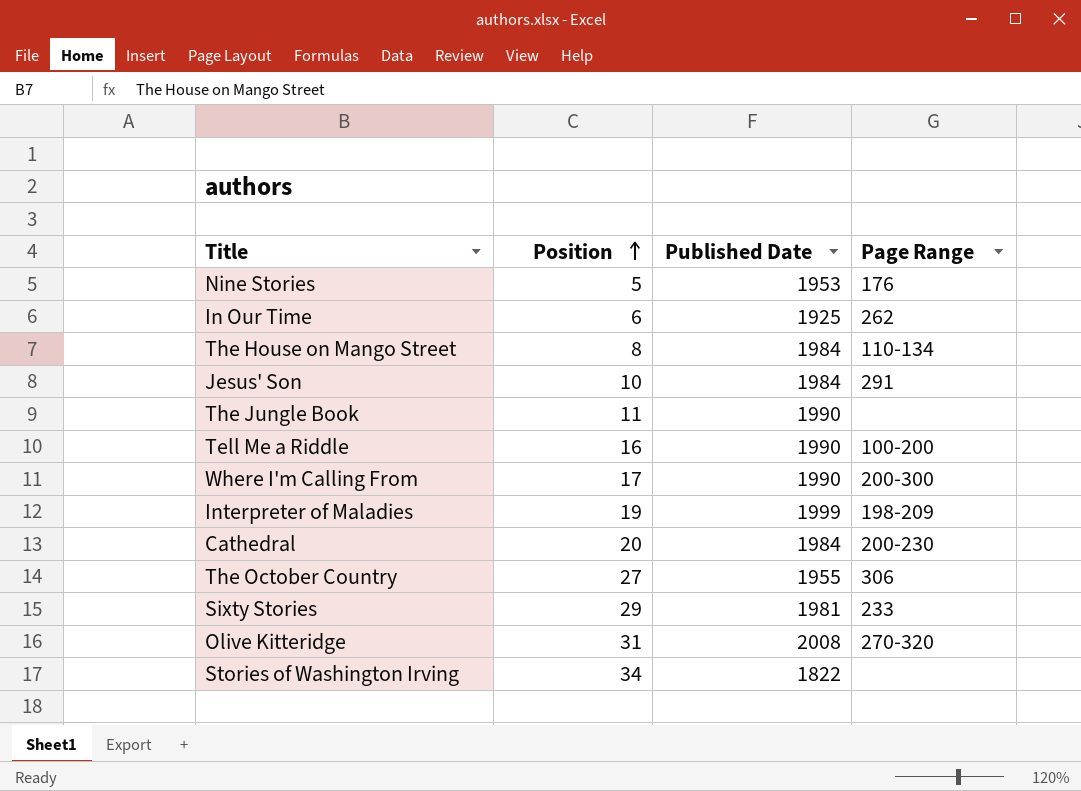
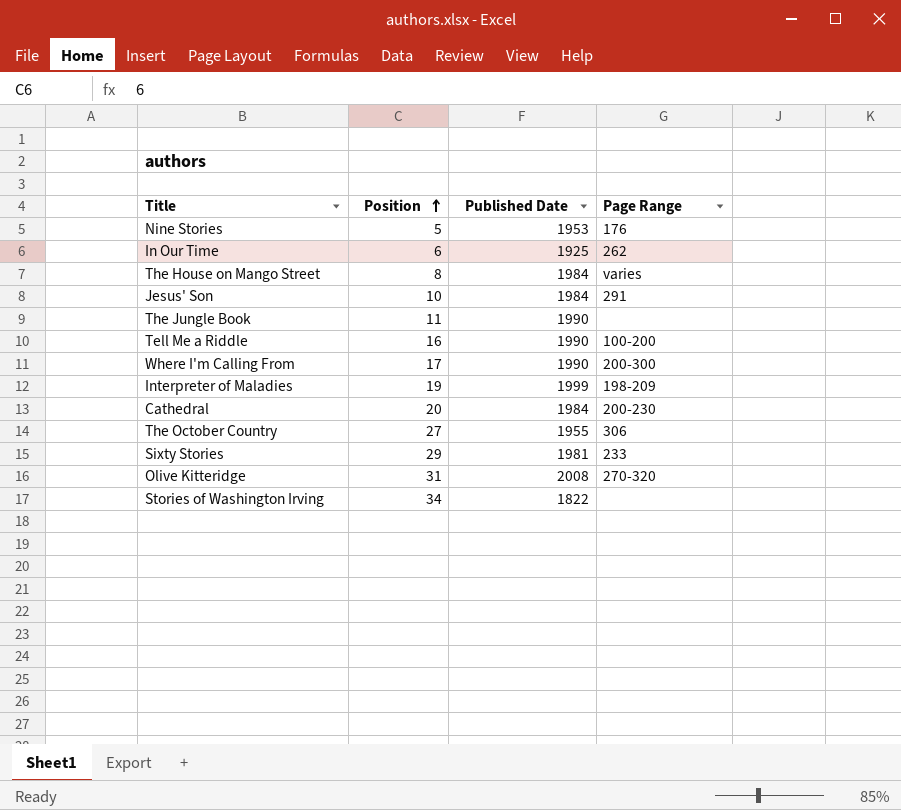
The House on Mango Street | Page Range: 110-134 -> varies

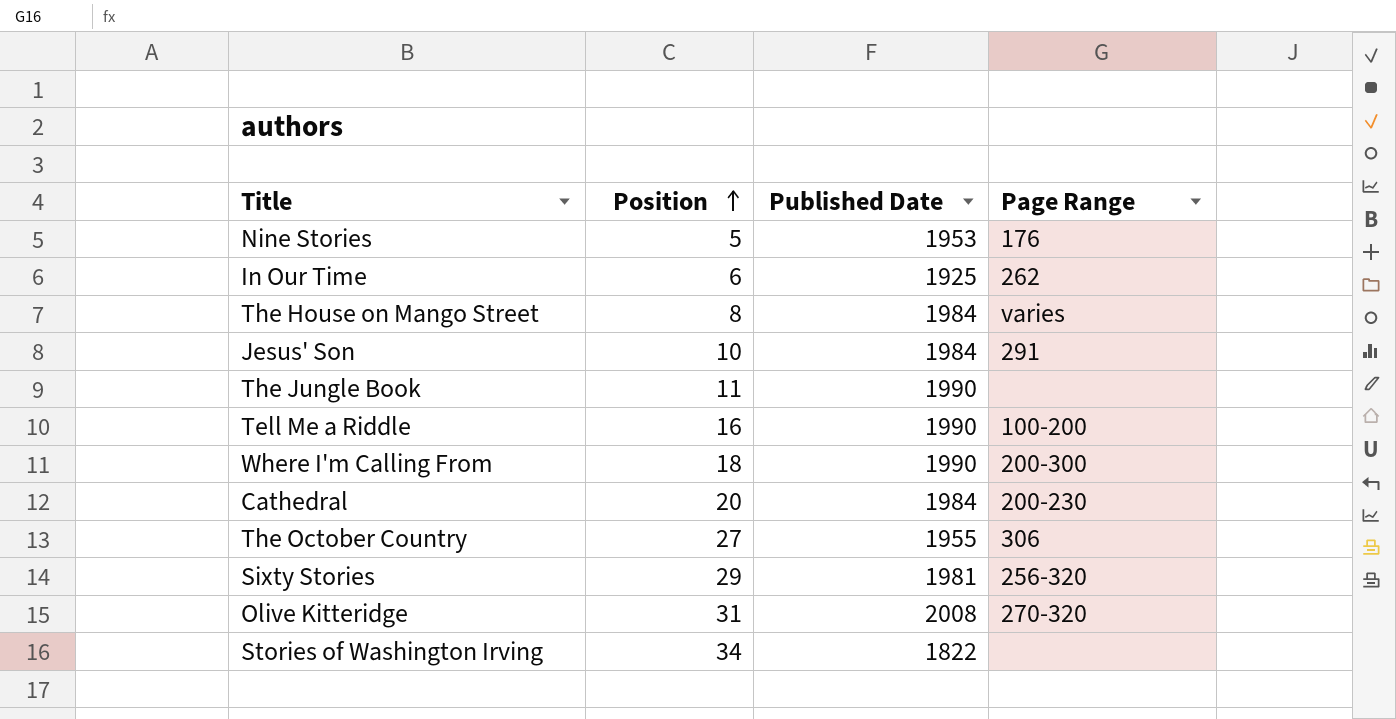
row Interpreter of Maladies: 19 | 1999 | 198-209 -> none
Where I'm Calling From | Position: 17 -> 18
Sixty Stories | Page Range: 233 -> 256-320

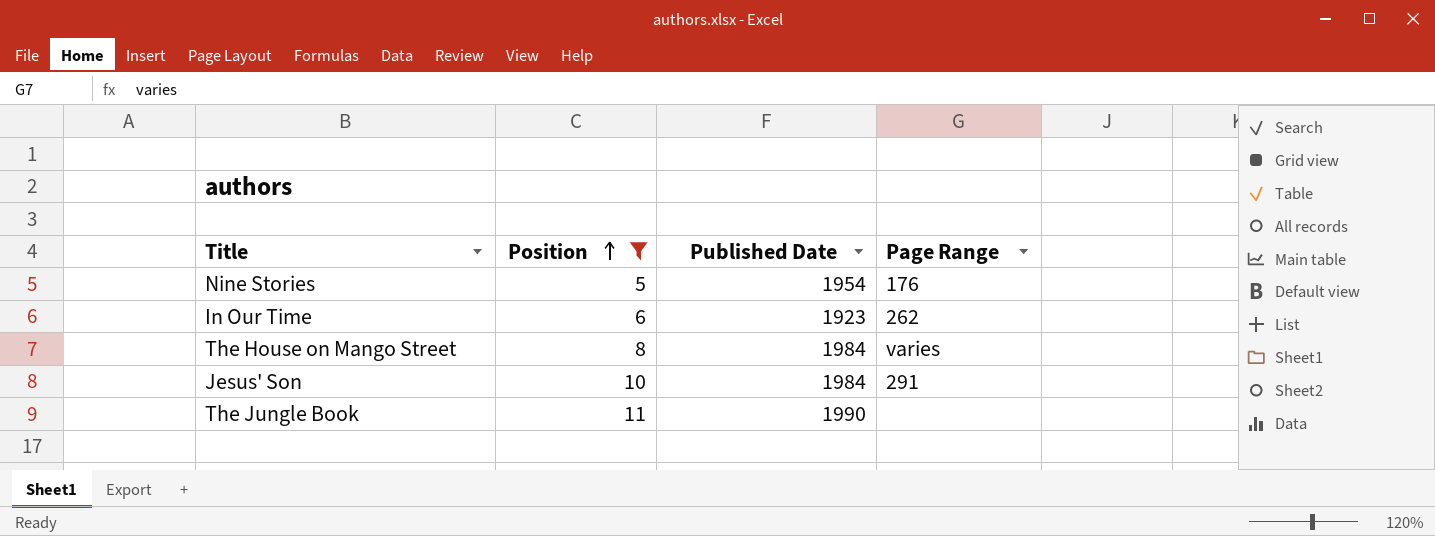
filter: none -> Position <= 11
Nine Stories | Published Date: 1953 -> 1954
In Our Time | Published Date: 1925 -> 1923

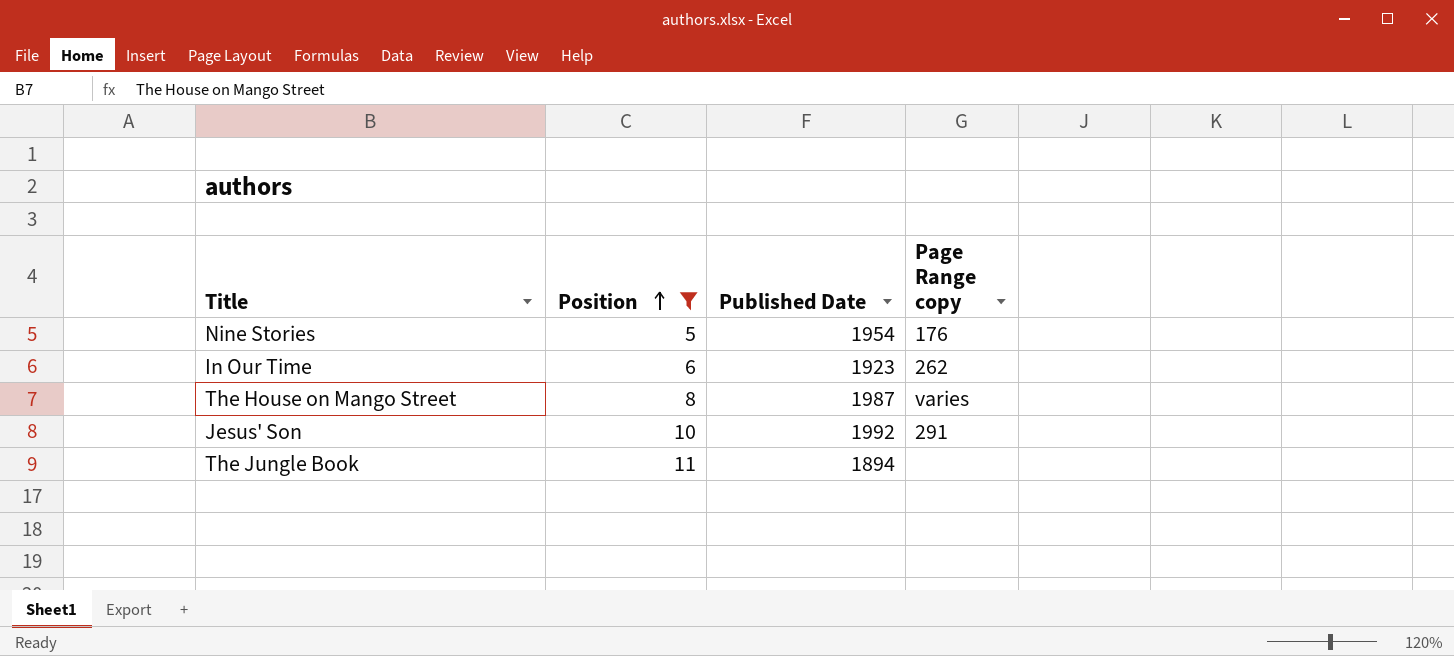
column name: Page Range -> Page Range copy
The House on Mango Street | Published Date: 1984 -> 1987
Jesus' Son | Published Date: 1984 -> 1992
The Jungle Book | Published Date: 1990 -> 1894

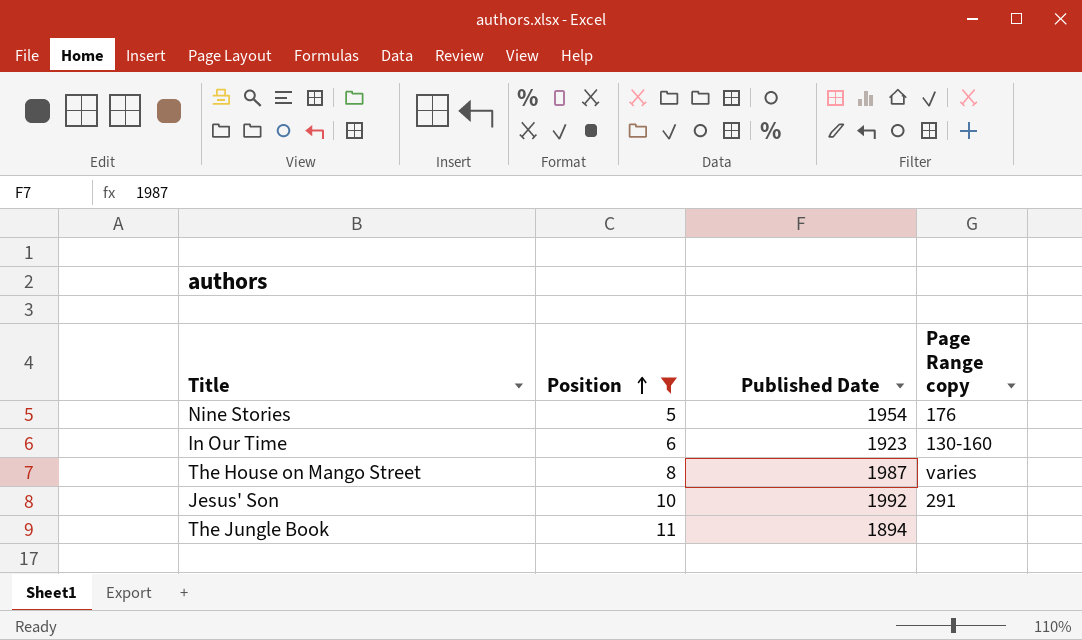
In Our Time | Page Range copy: 262 -> 130-160

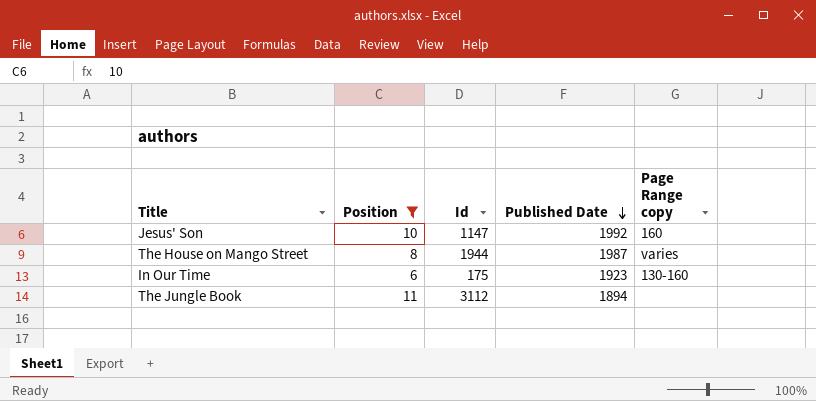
row order: Position ascending -> Published Date descending
column Id | position: none -> 3
row Nine Stories: 5 | 1954 | 176 -> none
Jesus' Son | Page Range copy: 291 -> 160

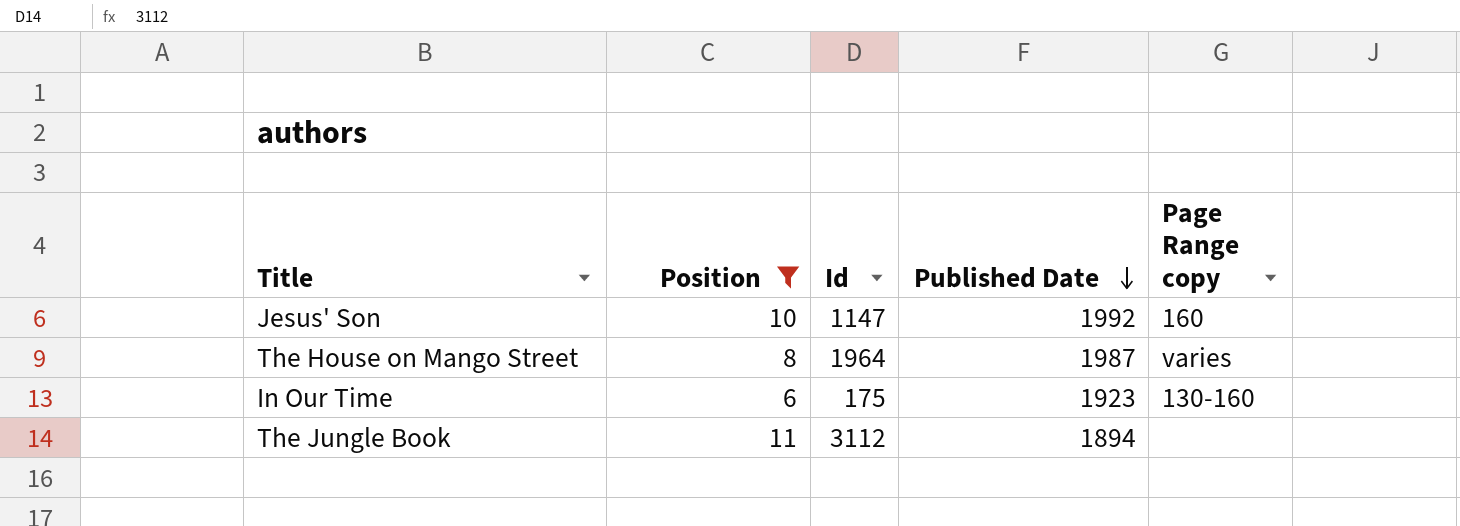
The House on Mango Street | Id: 1944 -> 1964

